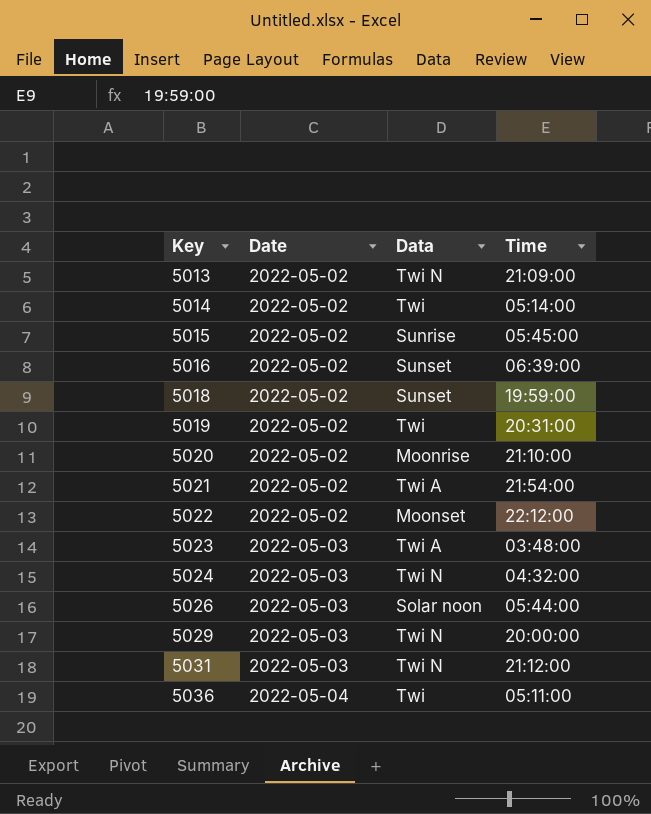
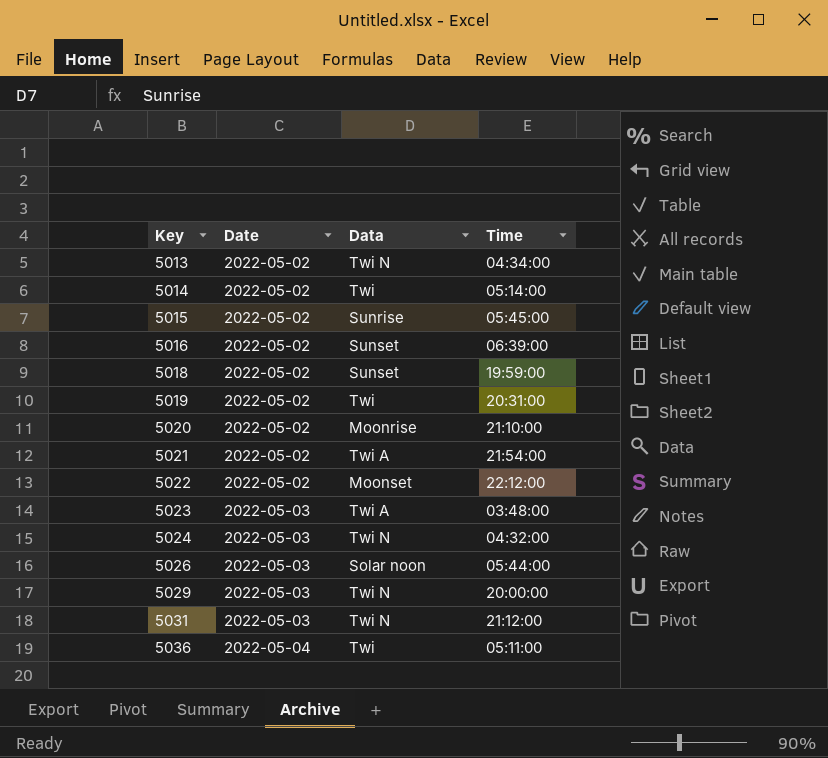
5013 | Time: 21:09:00 -> 04:34:00

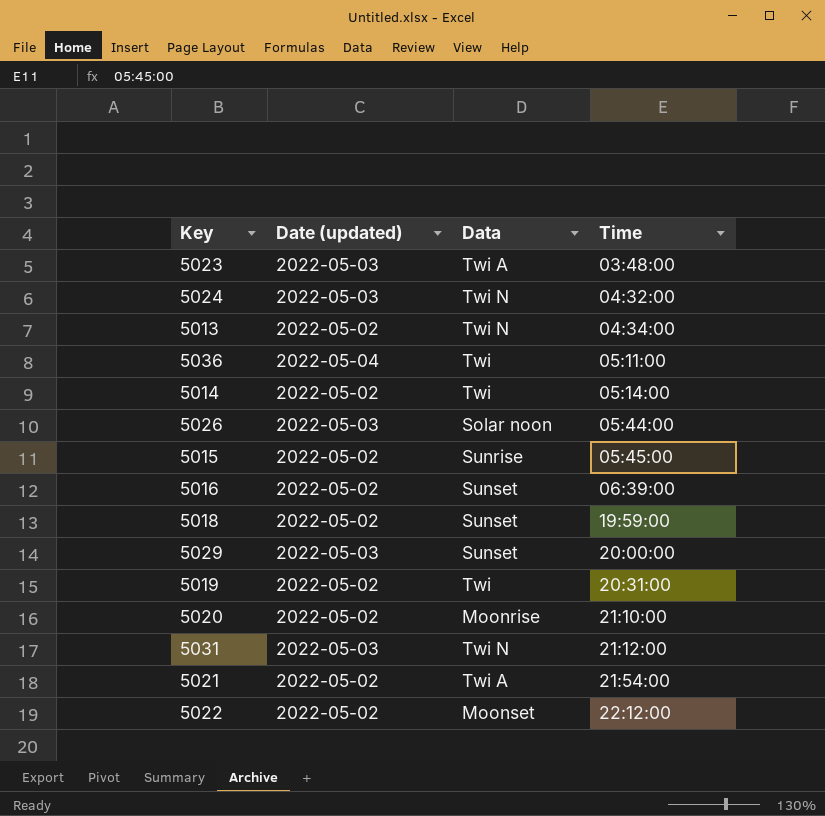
row order: Key ascending -> Time ascending
column name: Date -> Date (updated)
5029 | Data: Twi N -> Sunset

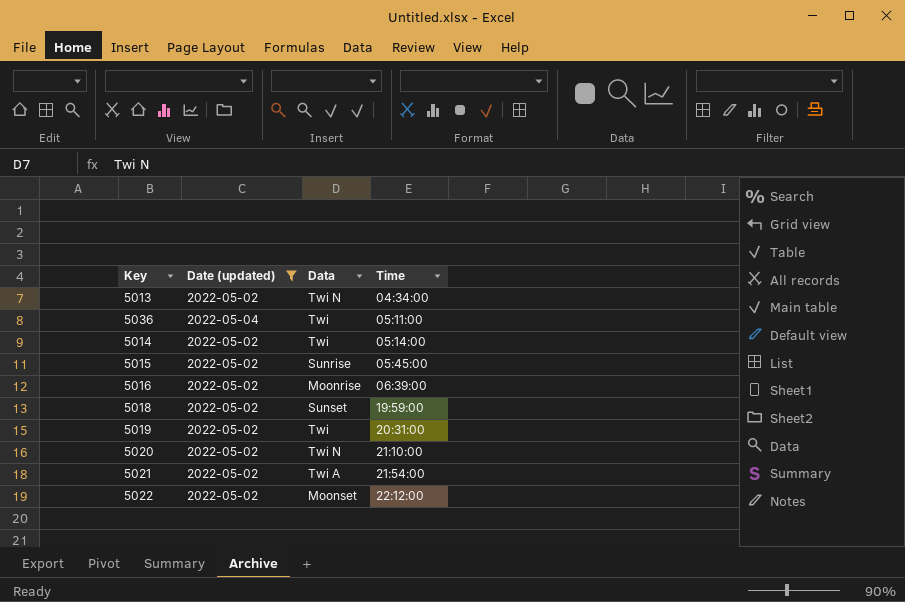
filter: none -> Date (updated) != 2022-05-03
5016 | Data: Sunset -> Moonrise
5020 | Data: Moonrise -> Twi N

